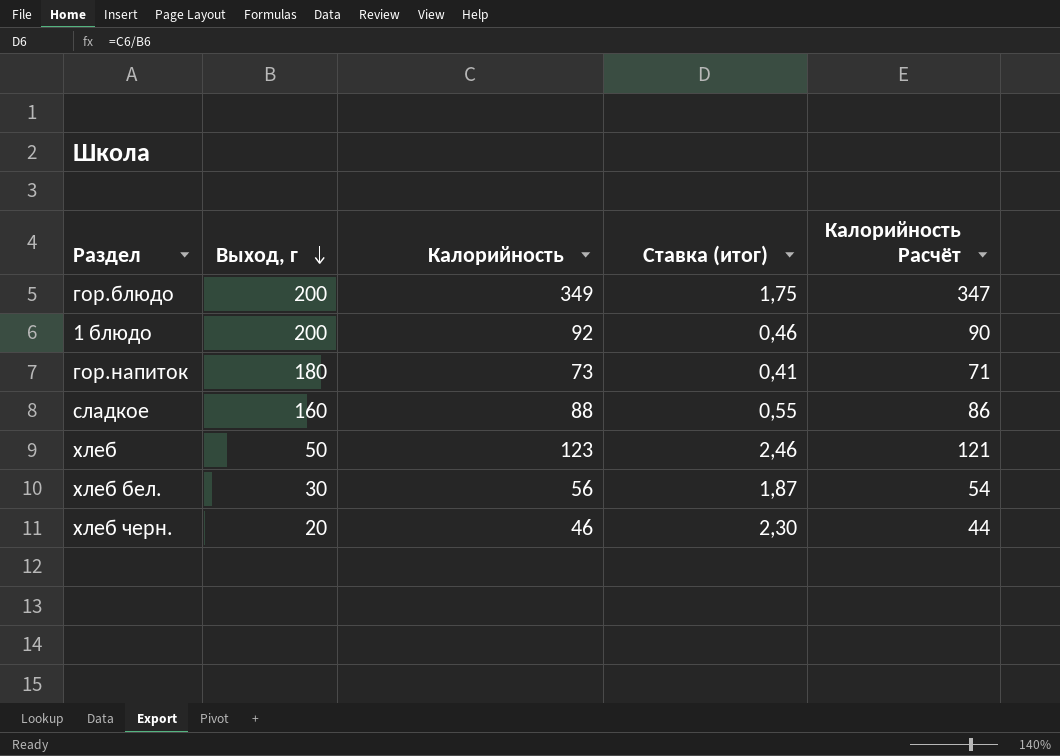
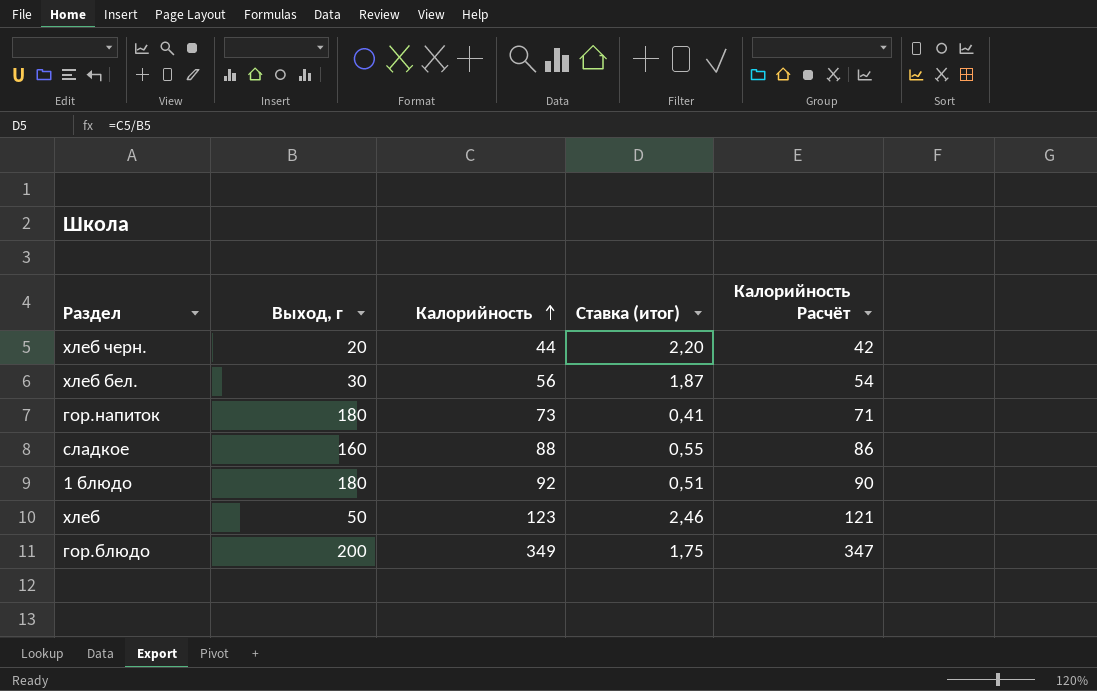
row order: Выход, г descending -> Калорийность ascending
хлеб черн. | Калорийность: 46 -> 44
хлеб черн. | Ставка (итог): 2,30 -> 2,20
хлеб черн. | Калорийность Расчёт: 44 -> 42
1 блюдо | Выход, г: 200 -> 180
1 блюдо | Ставка (итог): 0,46 -> 0,51

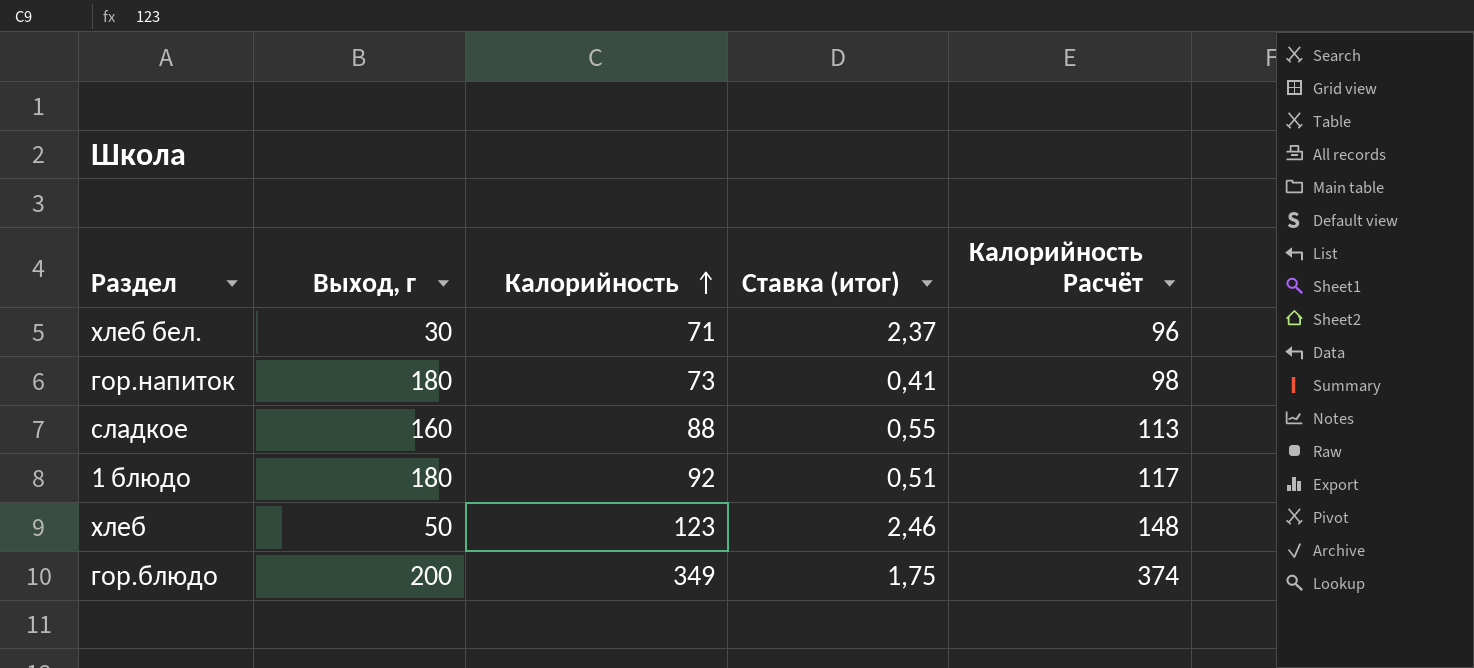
column Калорийность Расчёт | formula: [Калорийность] - 2 -> [Калорийность] + 25
row хлеб черн.: 20 | 44 | 2,20 | 42 -> none
хлеб бел. | Калорийность: 56 -> 71
хлеб бел. | Ставка (итог): 1,87 -> 2,37

